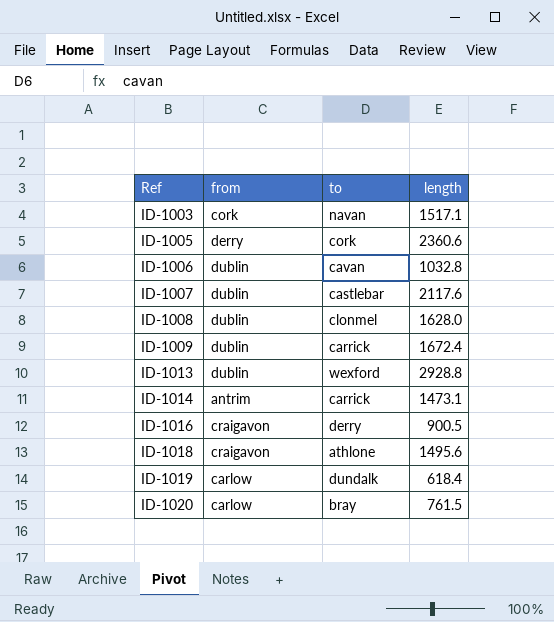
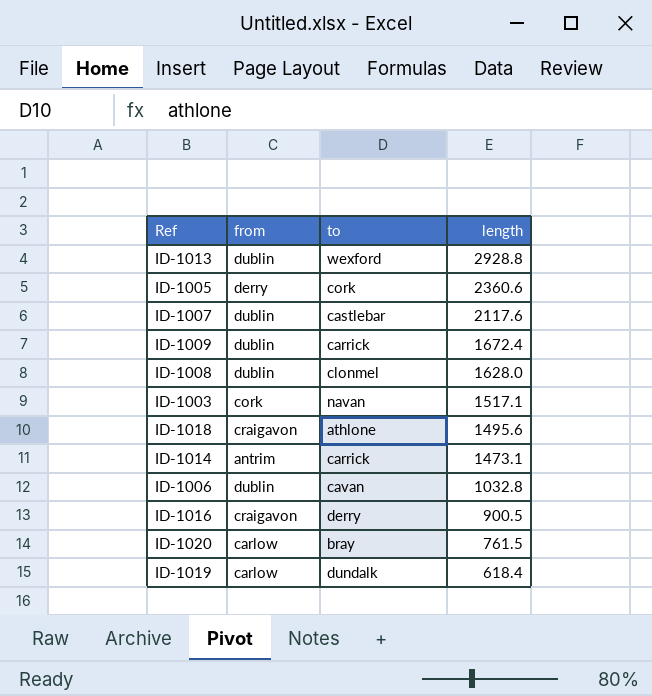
row order: Ref ascending -> length descending

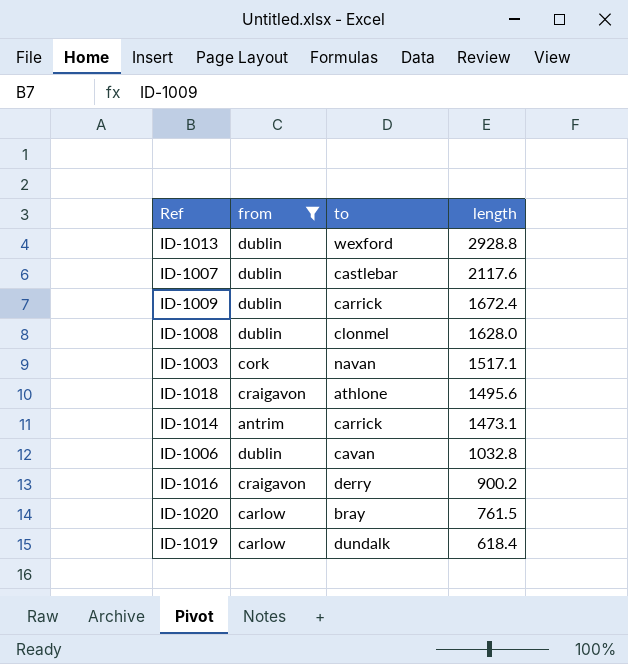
filter: none -> from != derry
ID-1016 | length: 900.5 -> 900.2

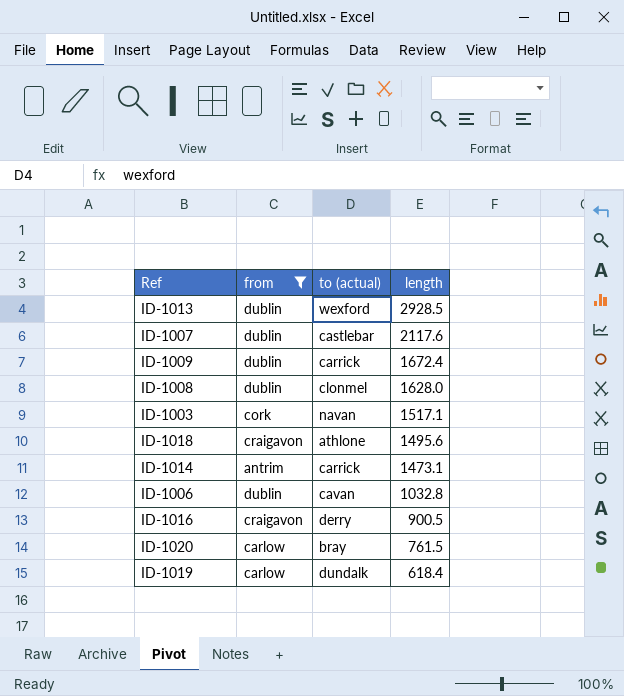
column name: to -> to (actual)
ID-1013 | length: 2928.8 -> 2928.5
ID-1016 | length: 900.2 -> 900.5

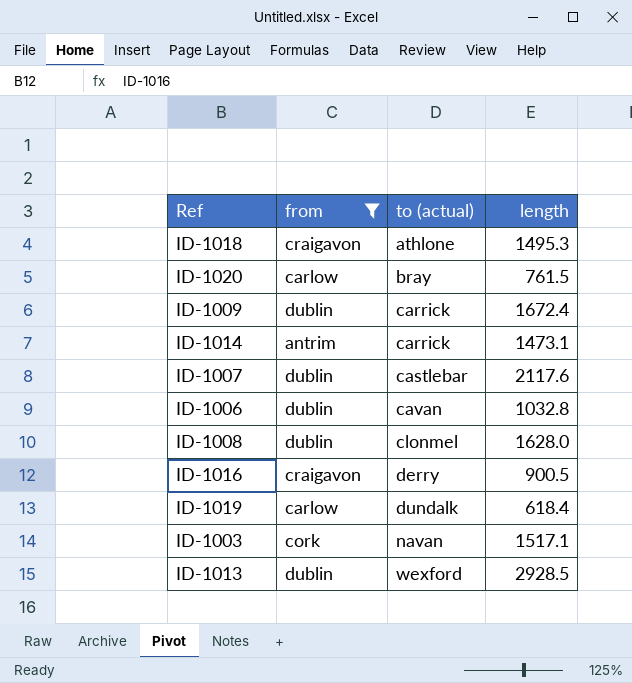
row order: length descending -> to (actual) ascending
ID-1018 | length: 1495.6 -> 1495.3

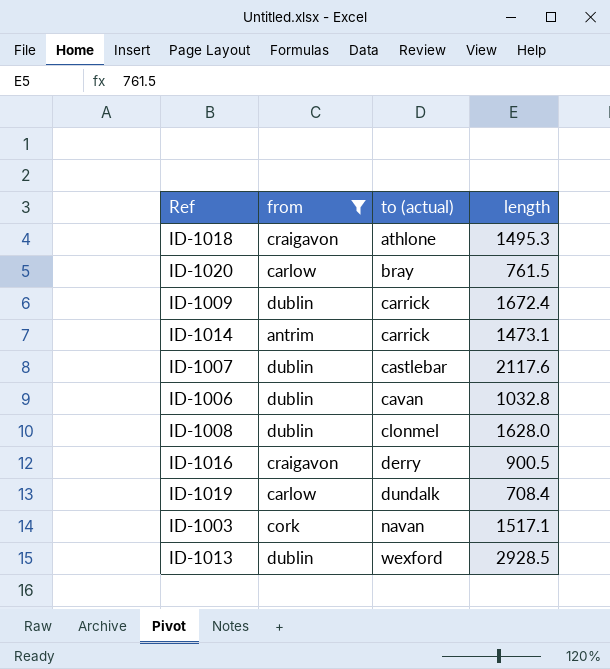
ID-1019 | length: 618.4 -> 708.4

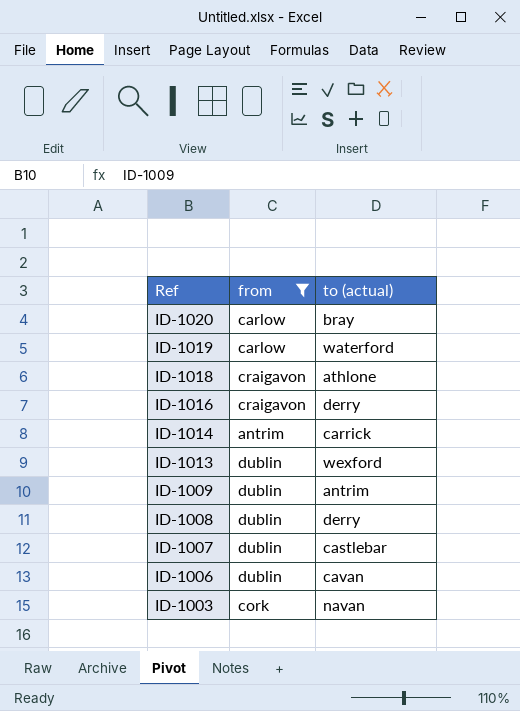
row order: to (actual) ascending -> Ref descending
column length | position: 4 -> none
ID-1019 | to (actual): dundalk -> waterford
ID-1009 | to (actual): carrick -> antrim
ID-1008 | to (actual): clonmel -> derry

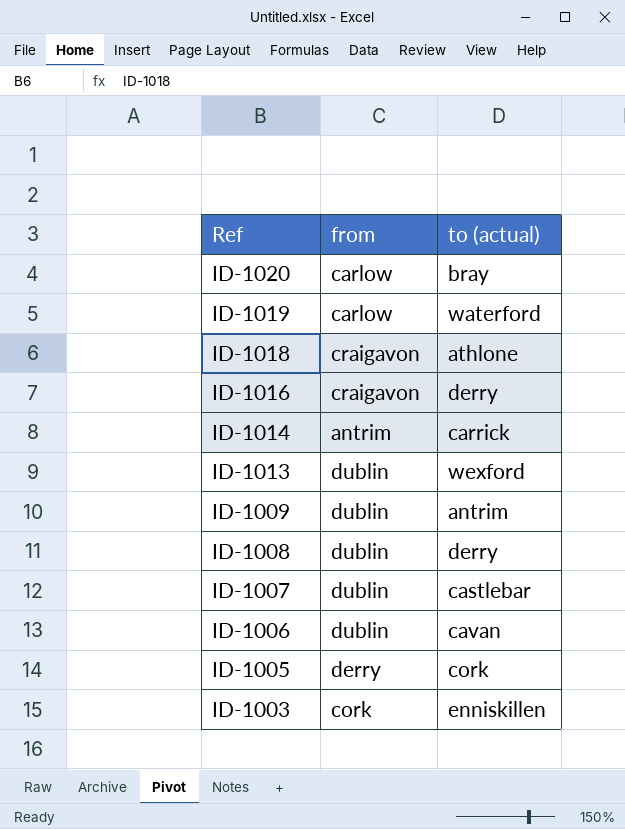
filter: from != derry -> none
ID-1003 | to (actual): navan -> enniskillen

